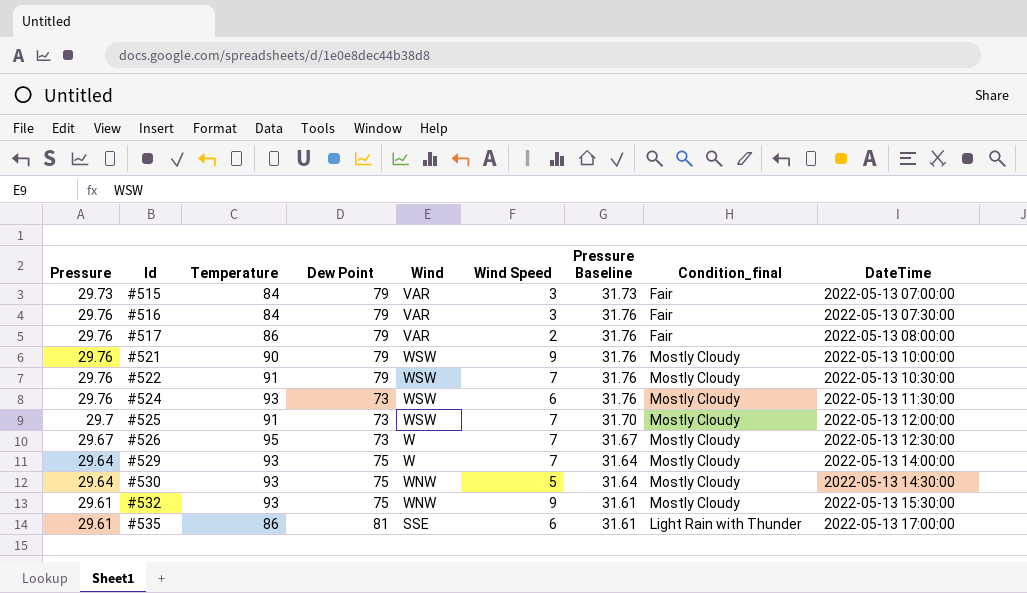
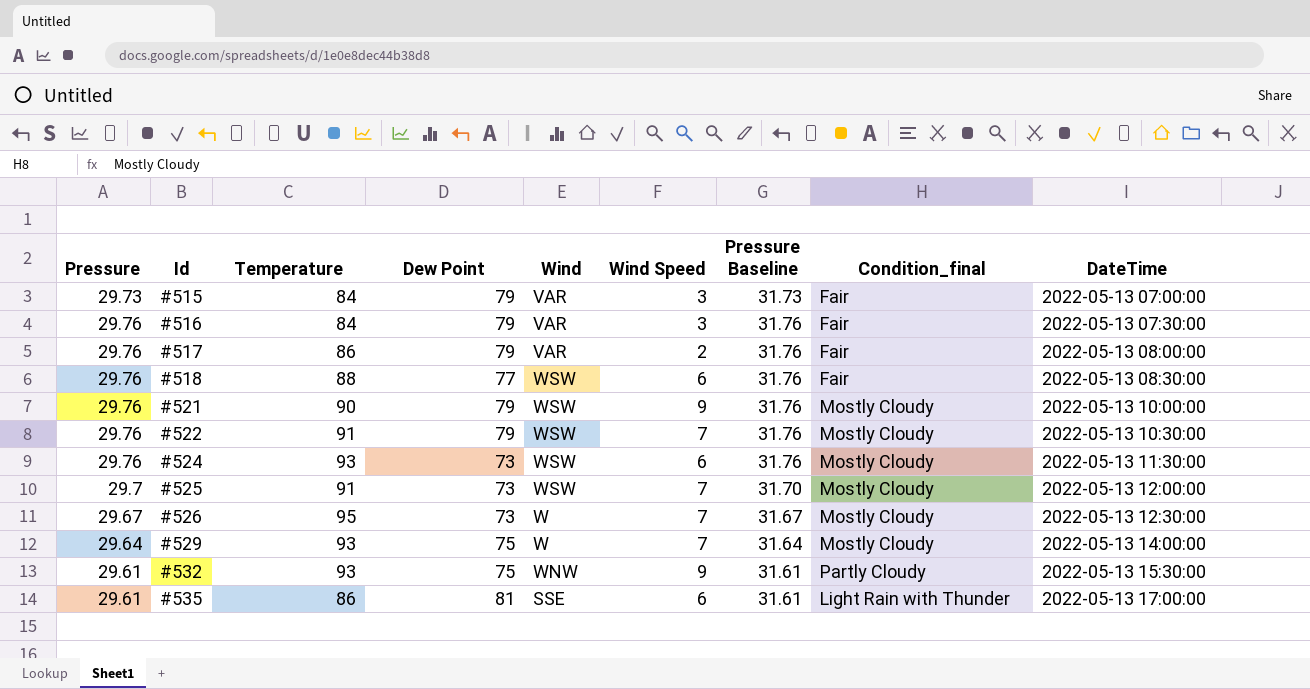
row #530: 29.64 | 93 | 75 | WNW | 5 | 31.64 | Mostly Cloudy | 2022-05-13 14:30:00 -> none
row #518: none -> 29.76 | 88 | 77 | WSW | 6 | 31.76 | Fair | 2022-05-13 08:30:00
#532 | Condition_final: Mostly Cloudy -> Partly Cloudy

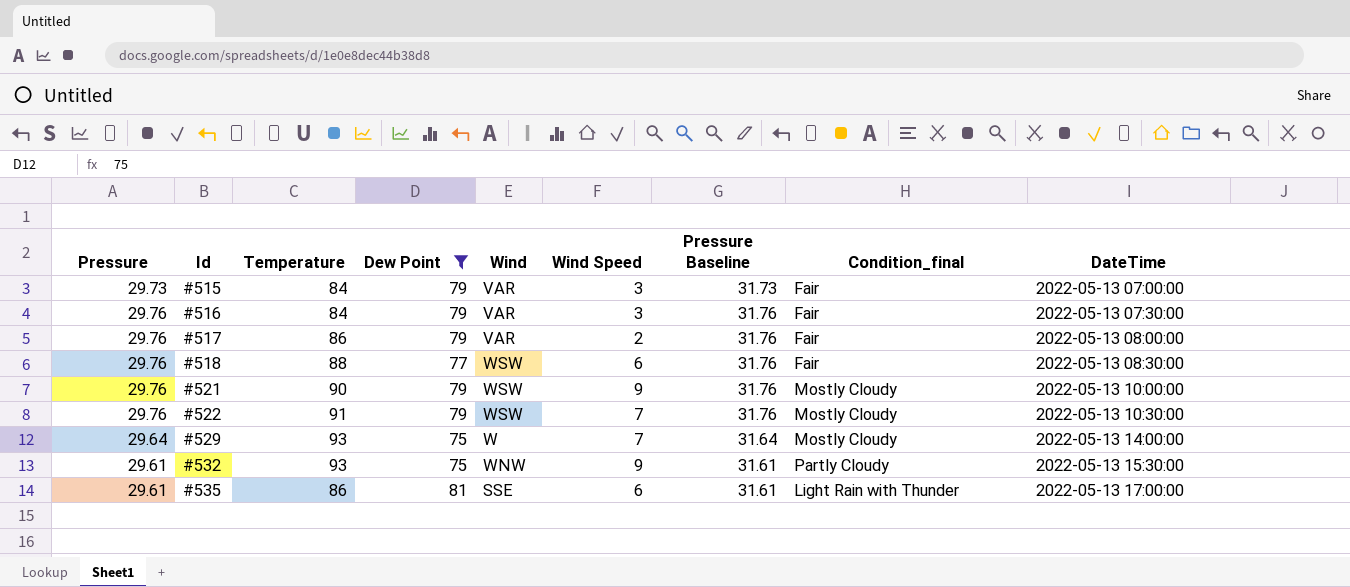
filter: none -> Dew Point != 73

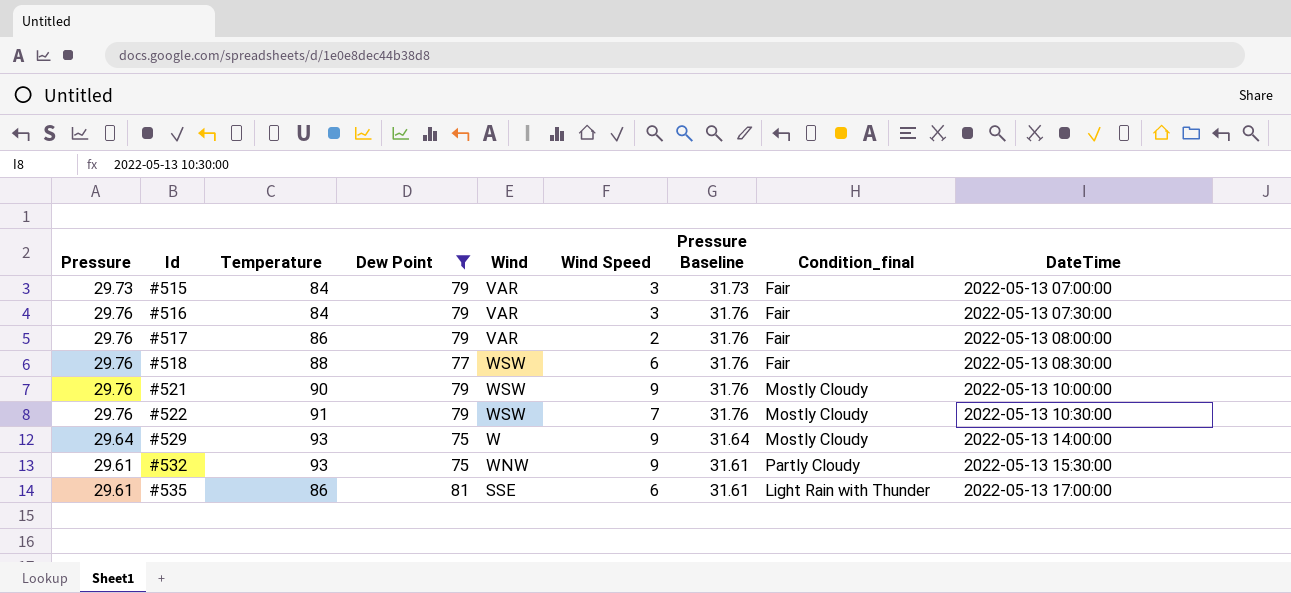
#529 | Wind Speed: 7 -> 9

